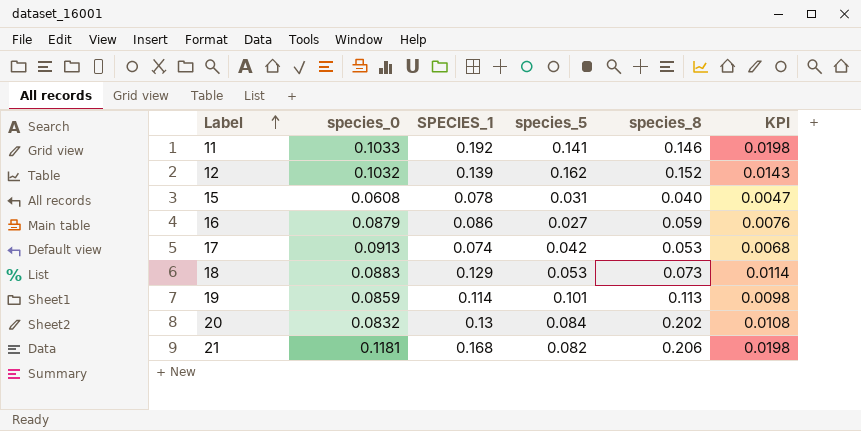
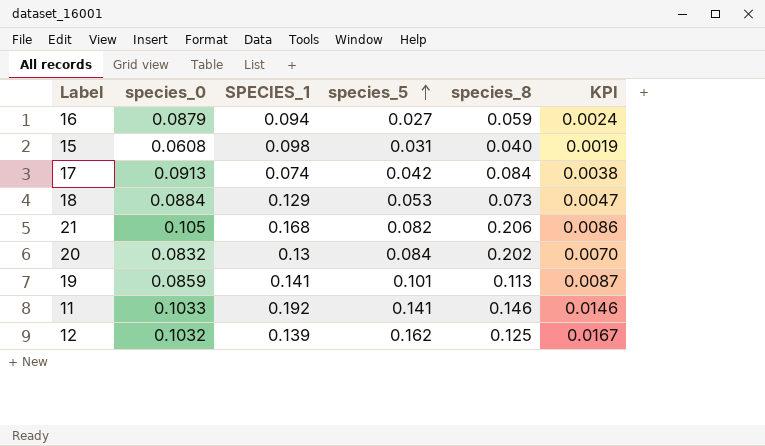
row order: Label ascending -> species_5 ascending
column KPI | formula: [species_0] * [SPECIES_1] -> [species_0] * [species_5]
16 | SPECIES_1: 0.086 -> 0.094
15 | SPECIES_1: 0.078 -> 0.098
17 | species_8: 0.053 -> 0.084
18 | species_0: 0.0883 -> 0.0884
21 | species_0: 0.1181 -> 0.105
19 | SPECIES_1: 0.114 -> 0.141
12 | species_8: 0.152 -> 0.125

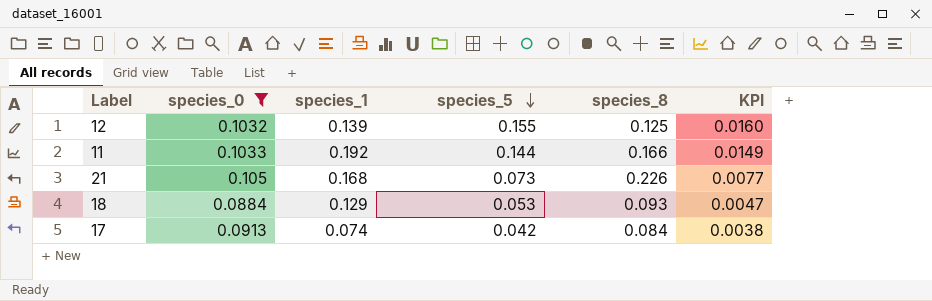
filter: none -> species_0 >= 0.0884
row order: species_5 ascending -> species_5 descending
column name: SPECIES_1 -> species_1
12 | species_5: 0.162 -> 0.155
12 | KPI: 0.0167 -> 0.0160
11 | species_5: 0.141 -> 0.144
11 | species_8: 0.146 -> 0.166
11 | KPI: 0.0146 -> 0.0149
21 | species_5: 0.082 -> 0.073
21 | species_8: 0.206 -> 0.226
21 | KPI: 0.0086 -> 0.0077
18 | species_8: 0.073 -> 0.093

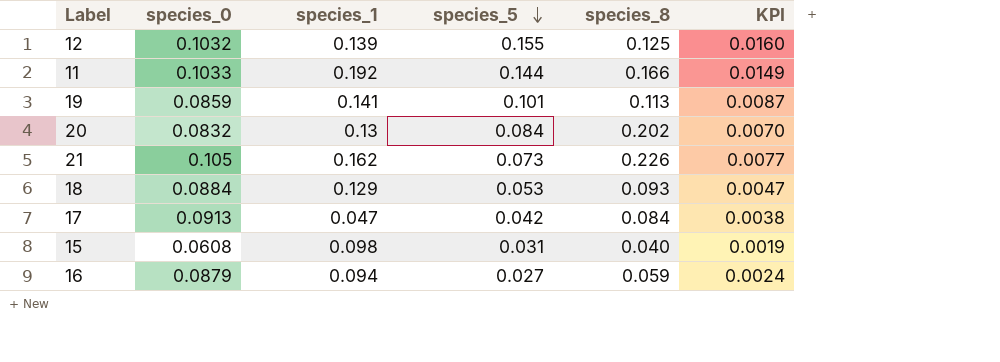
filter: species_0 >= 0.0884 -> none
21 | species_1: 0.168 -> 0.162
17 | species_1: 0.074 -> 0.047

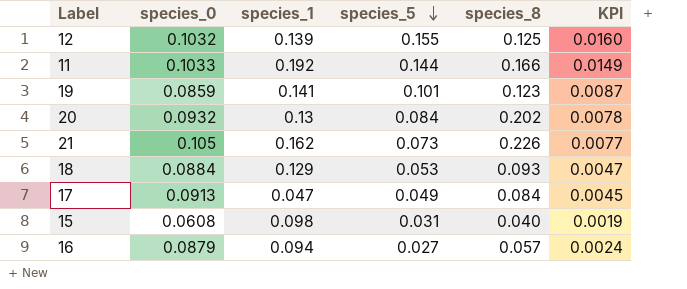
19 | species_8: 0.113 -> 0.123
20 | species_0: 0.0832 -> 0.0932
20 | KPI: 0.0070 -> 0.0078
17 | species_5: 0.042 -> 0.049
17 | KPI: 0.0038 -> 0.0045
16 | species_8: 0.059 -> 0.057

